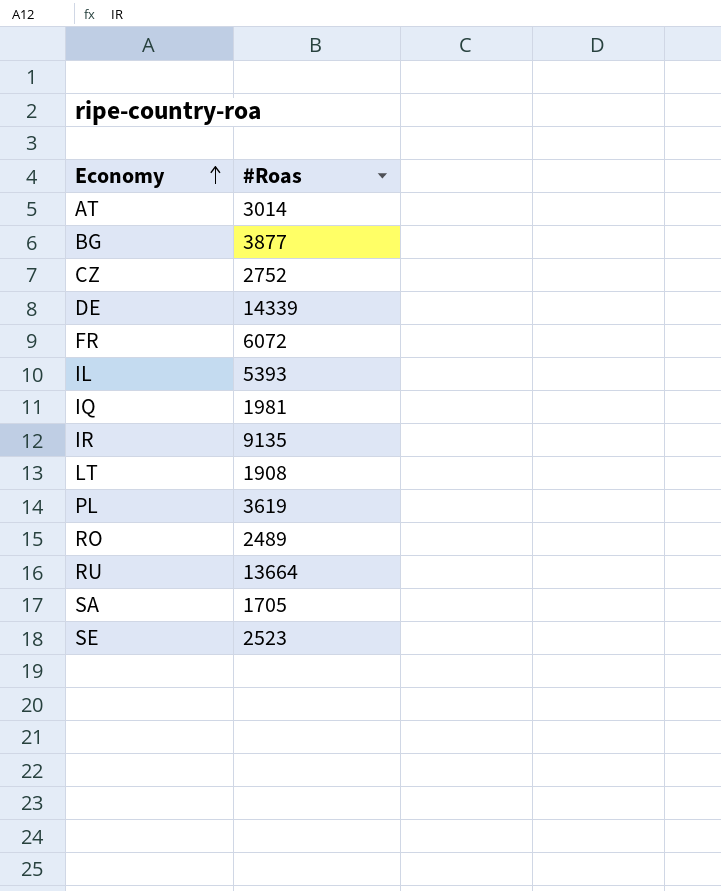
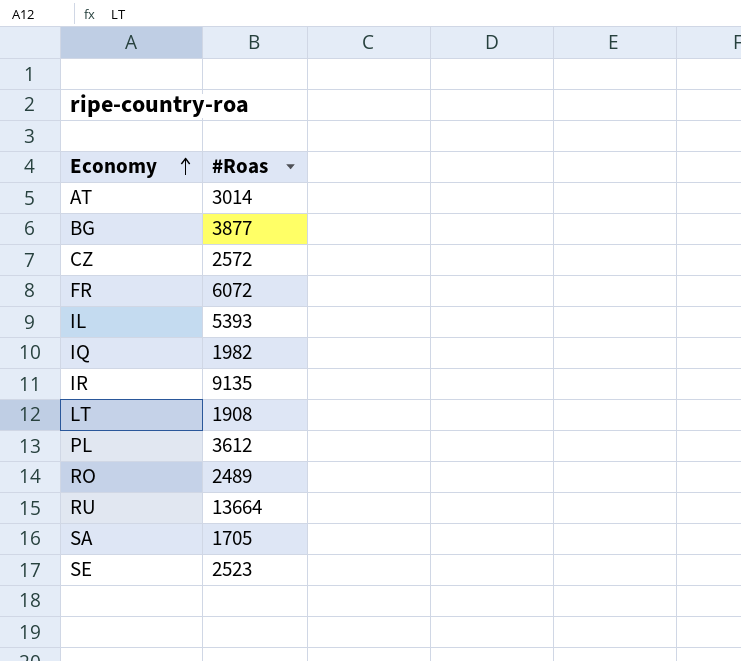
row DE: 14339 -> none
CZ | #Roas: 2752 -> 2572
IQ | #Roas: 1981 -> 1982
PL | #Roas: 3619 -> 3612

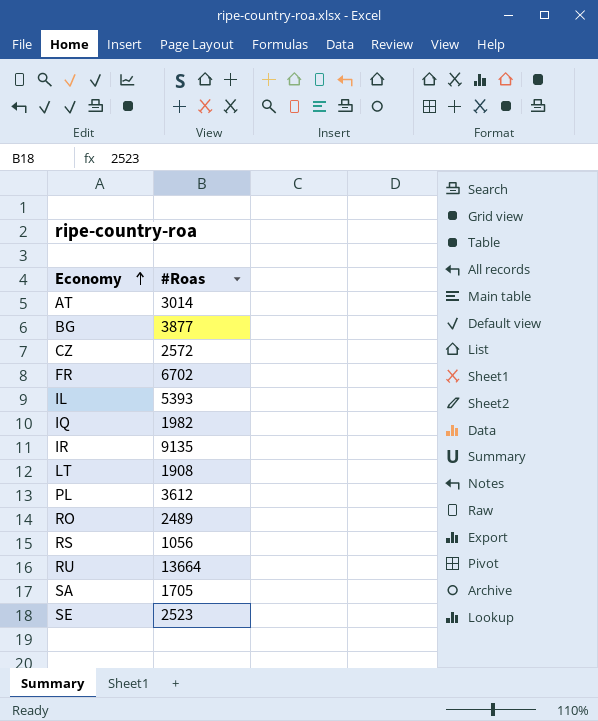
FR | #Roas: 6072 -> 6702
row RS: none -> 1056

